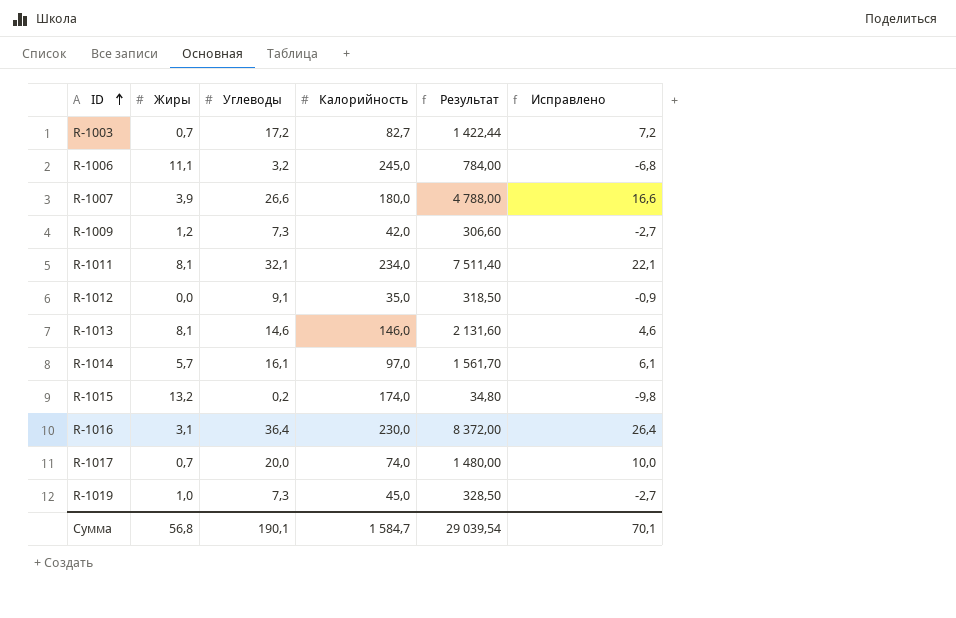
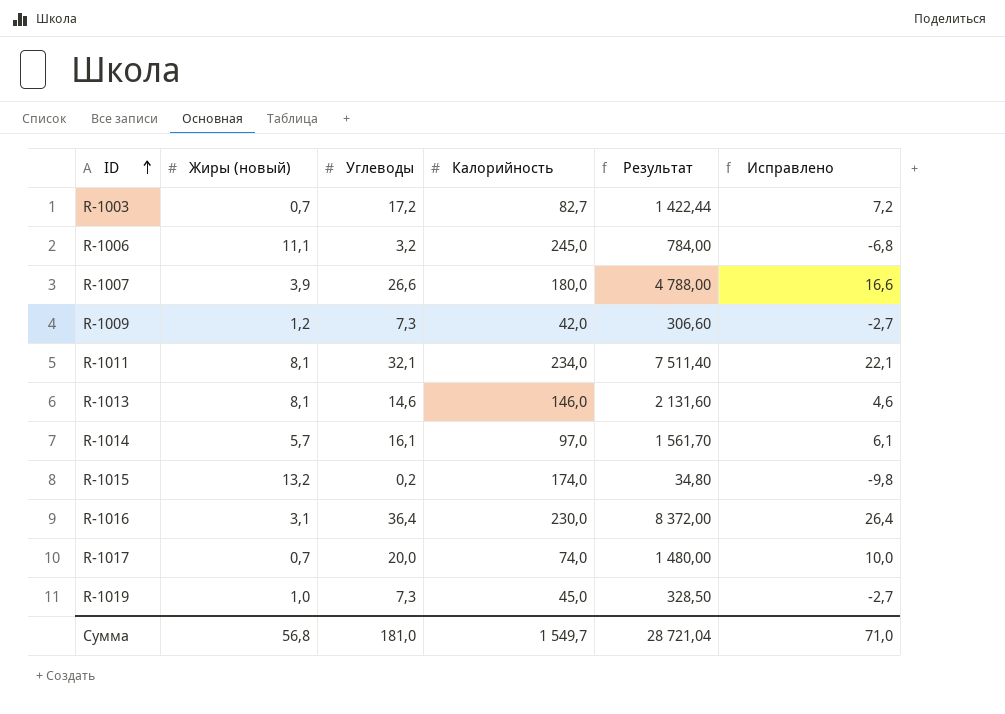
column name: Жиры -> Жиры (новый)
row R-1012: 0,0 | 9,1 | 35,0 | 318,50 | -0,9 -> none
Сумма | Углеводы: 190,1 -> 181,0
Сумма | Калорийность: 1 584,7 -> 1 549,7
Сумма | Результат: 29 039,54 -> 28 721,04
Сумма | Исправлено: 70,1 -> 71,0

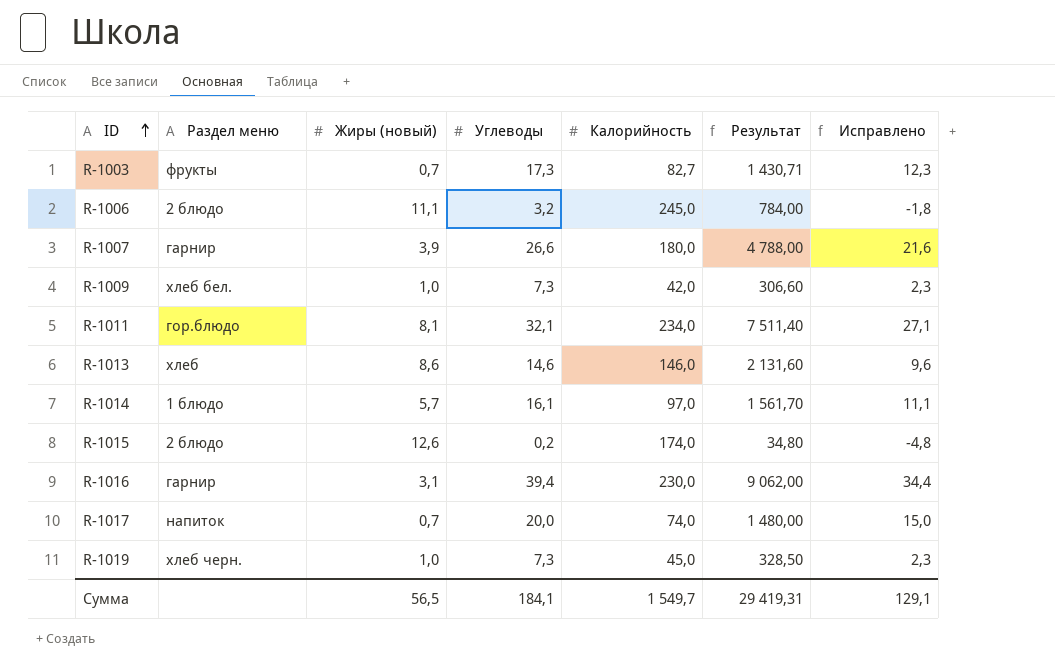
column Раздел меню | position: none -> 2
column Исправлено | formula: [Углеводы] - 10 -> [Углеводы] - 5
R-1003 | Углеводы: 17,2 -> 17,3
R-1003 | Результат: 1 422,44 -> 1 430,71
R-1009 | Жиры (новый): 1,2 -> 1,0
R-1013 | Жиры (новый): 8,1 -> 8,6
R-1015 | Жиры (новый): 13,2 -> 12,6
R-1016 | Углеводы: 36,4 -> 39,4
R-1016 | Результат: 8 372,00 -> 9 062,00
Сумма | Жиры (новый): 56,8 -> 56,5
Сумма | Углеводы: 181,0 -> 184,1
Сумма | Результат: 28 721,04 -> 29 419,31
Сумма | Исправлено: 71,0 -> 129,1

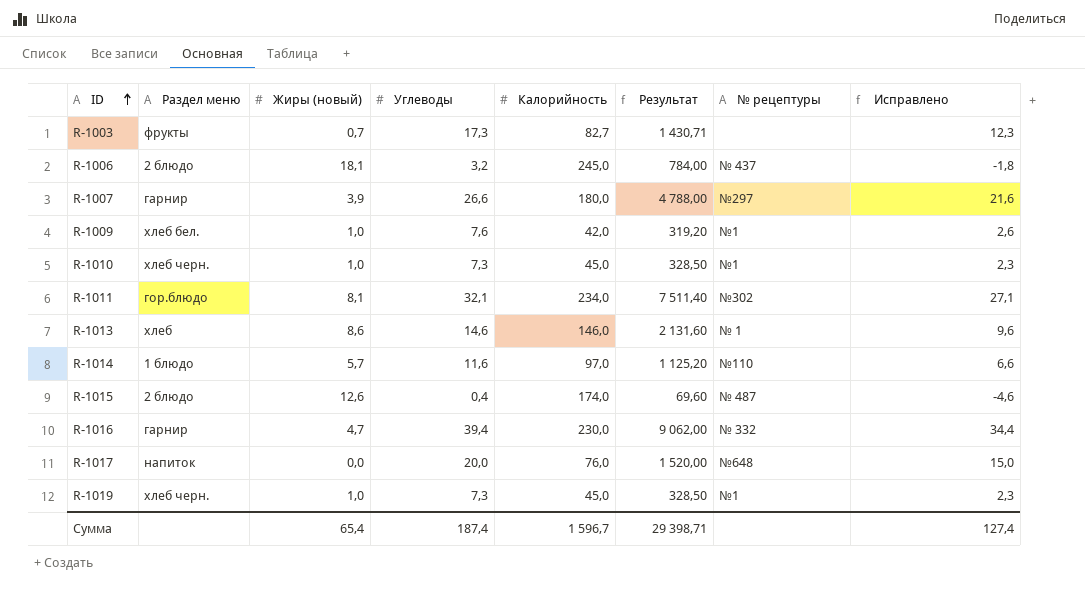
column № рецептуры | position: none -> 7
R-1006 | Жиры (новый): 11,1 -> 18,1
R-1009 | Углеводы: 7,3 -> 7,6
R-1009 | Результат: 306,60 -> 319,20
R-1009 | Исправлено: 2,3 -> 2,6
row R-1010: none -> хлеб черн. | 1,0 | 7,3 | 45,0 | 328,50 | №1 | 2,3
R-1014 | Углеводы: 16,1 -> 11,6
R-1014 | Результат: 1 561,70 -> 1 125,20
R-1014 | Исправлено: 11,1 -> 6,6
R-1015 | Углеводы: 0,2 -> 0,4
R-1015 | Результат: 34,80 -> 69,60
R-1015 | Исправлено: -4,8 -> -4,6
R-1016 | Жиры (новый): 3,1 -> 4,7
R-1017 | Жиры (новый): 0,7 -> 0,0
R-1017 | Калорийность: 74,0 -> 76,0
R-1017 | Результат: 1 480,00 -> 1 520,00
Сумма | Жиры (новый): 56,5 -> 65,4
Сумма | Углеводы: 184,1 -> 187,4
Сумма | Калорийность: 1 549,7 -> 1 596,7
Сумма | Результат: 29 419,31 -> 29 398,71
Сумма | Исправлено: 129,1 -> 127,4

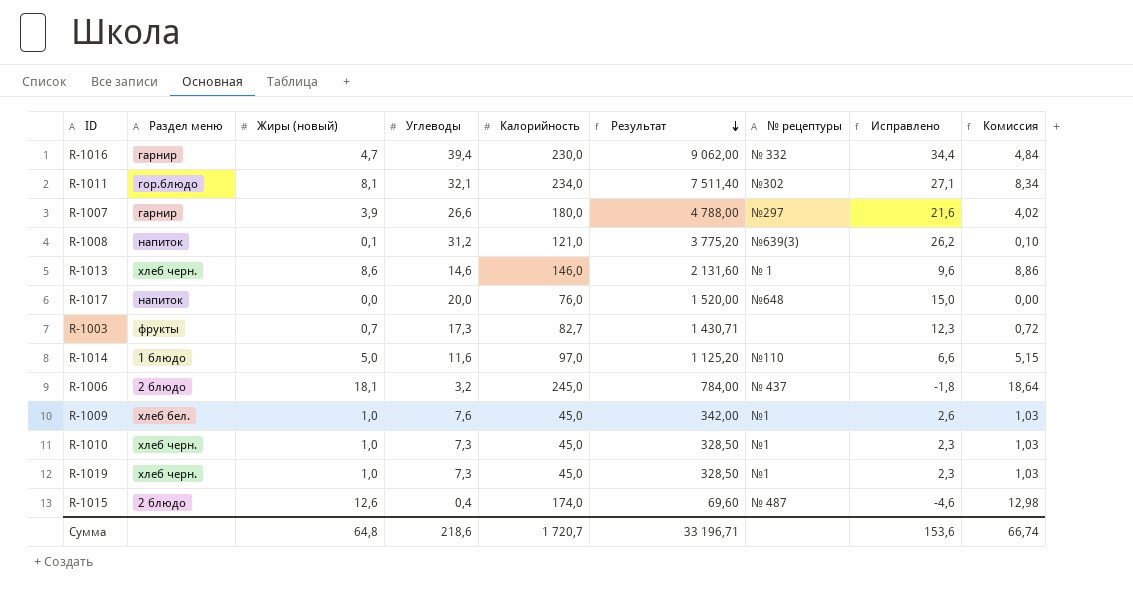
row order: ID ascending -> Результат descending
column Комиссия | formula: none -> [Жиры (новый)] * 1,03
row R-1008: none -> напиток | 0,1 | 31,2 | 121,0 | 3 775,20 | №639(3) | 26,2 | 0,10
R-1013 | Раздел меню: хлеб -> хлеб черн.
R-1014 | Жиры (новый): 5,7 -> 5,0
R-1009 | Калорийность: 42,0 -> 45,0
R-1009 | Результат: 319,20 -> 342,00
Сумма | Жиры (новый): 65,4 -> 64,8
Сумма | Углеводы: 187,4 -> 218,6
Сумма | Калорийность: 1 596,7 -> 1 720,7
Сумма | Результат: 29 398,71 -> 33 196,71
Сумма | Исправлено: 127,4 -> 153,6

